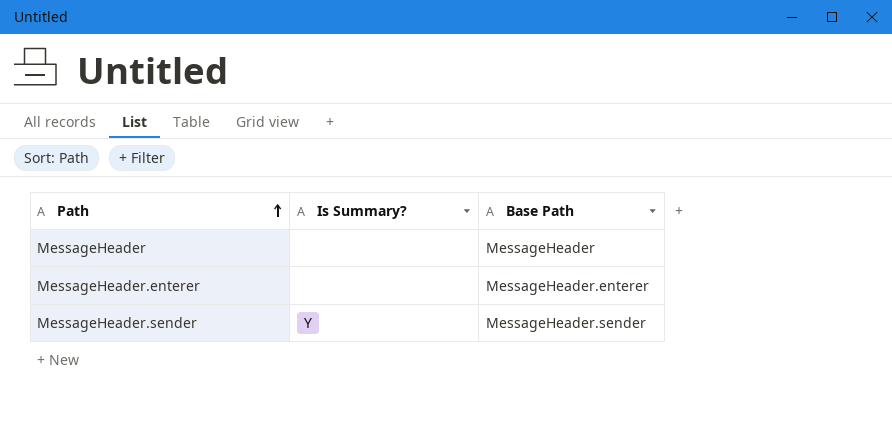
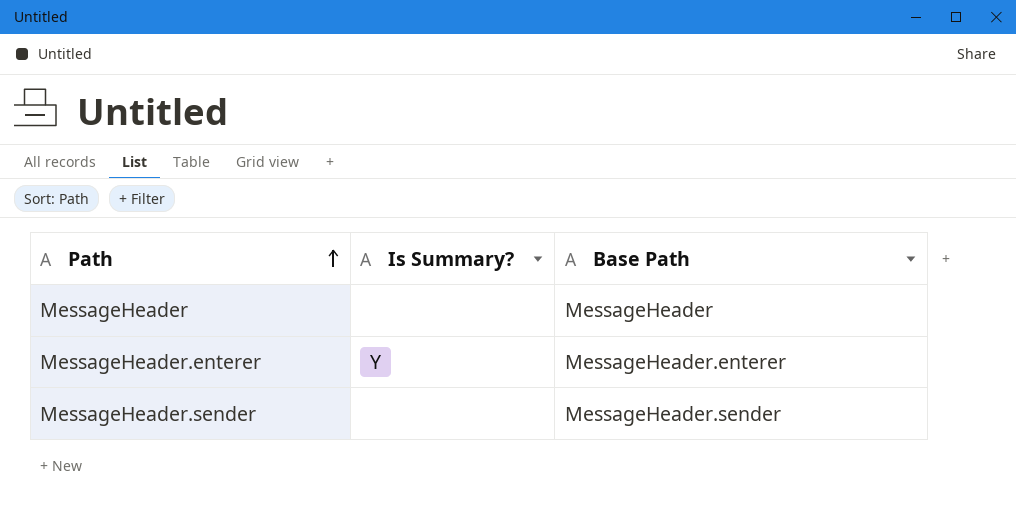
MessageHeader.enterer | Is Summary?: none -> Y
MessageHeader.sender | Is Summary?: Y -> none

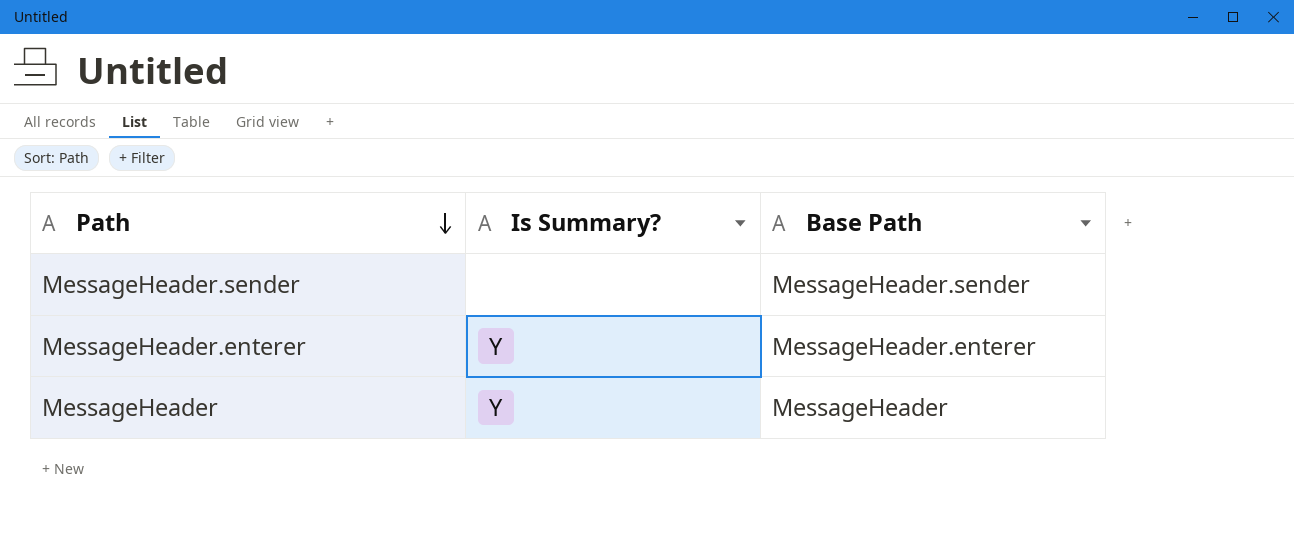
row order: Path ascending -> Path descending
MessageHeader | Is Summary?: none -> Y

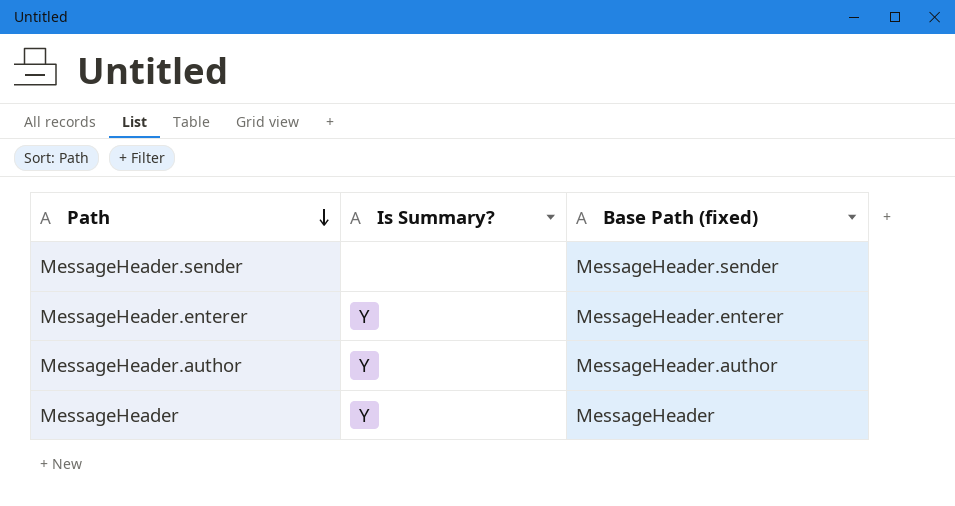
column name: Base Path -> Base Path (fixed)
row MessageHeader.author: none -> Y | MessageHeader.author

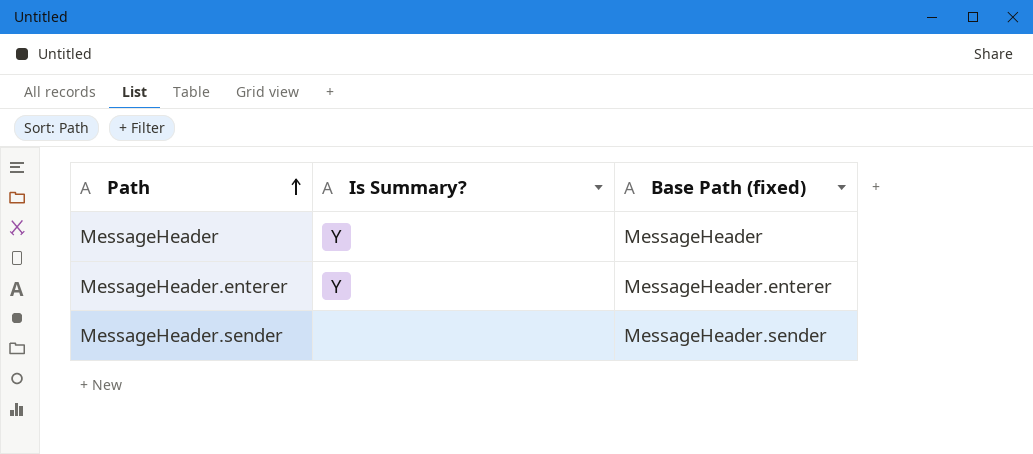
row order: Path descending -> Path ascending
row MessageHeader.author: Y | MessageHeader.author -> none

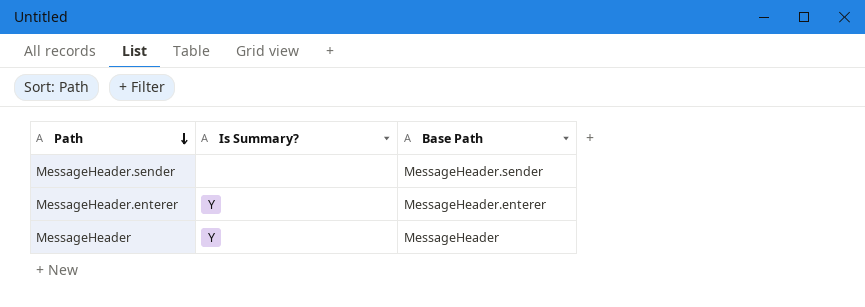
row order: Path ascending -> Path descending
column name: Base Path (fixed) -> Base Path

